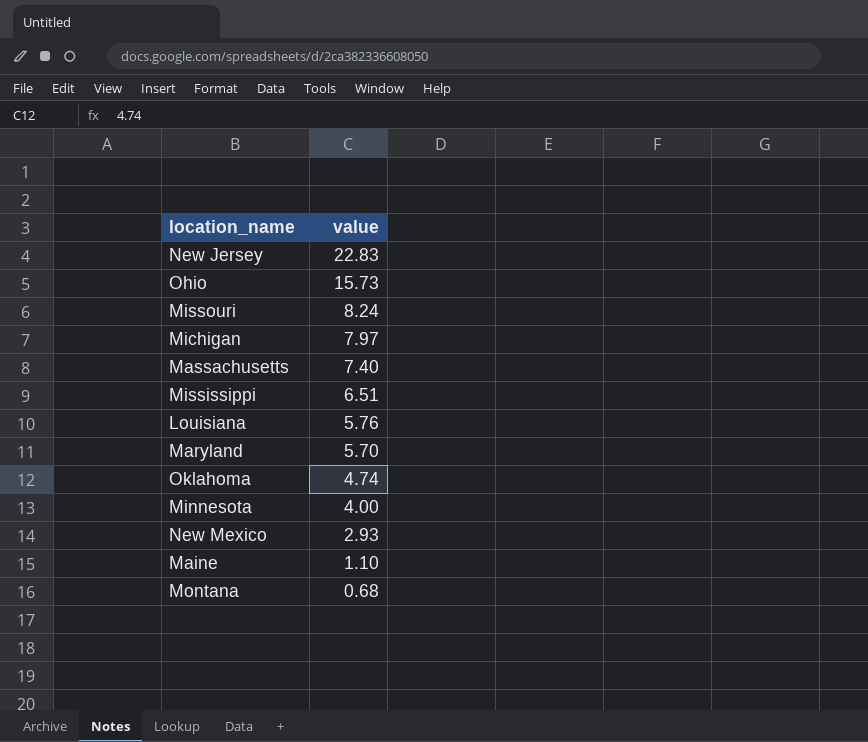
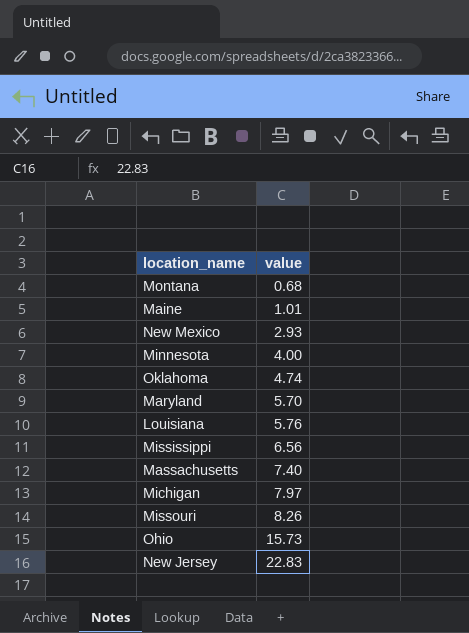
row order: value descending -> value ascending
Maine | value: 1.10 -> 1.01
Mississippi | value: 6.51 -> 6.56
Missouri | value: 8.24 -> 8.26

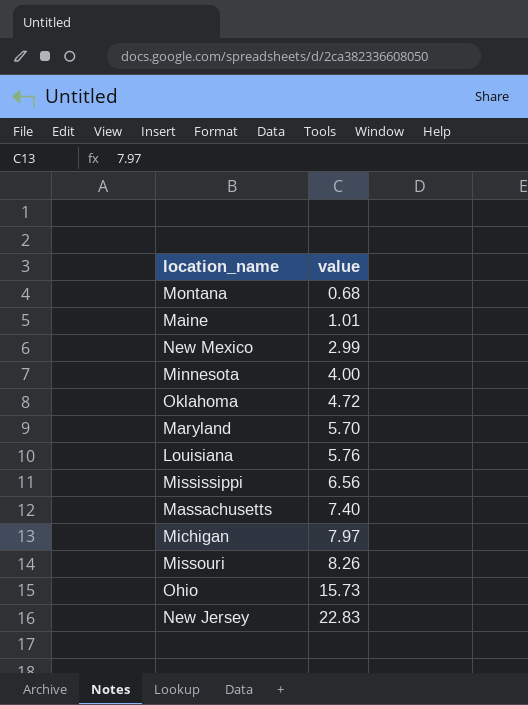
New Mexico | value: 2.93 -> 2.99
Oklahoma | value: 4.74 -> 4.72

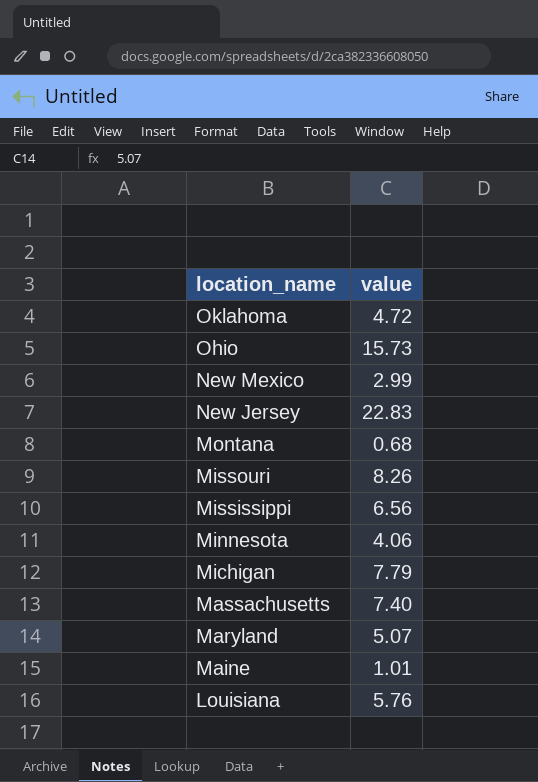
row order: value ascending -> location_name descending
Minnesota | value: 4.00 -> 4.06
Michigan | value: 7.97 -> 7.79
Maryland | value: 5.70 -> 5.07

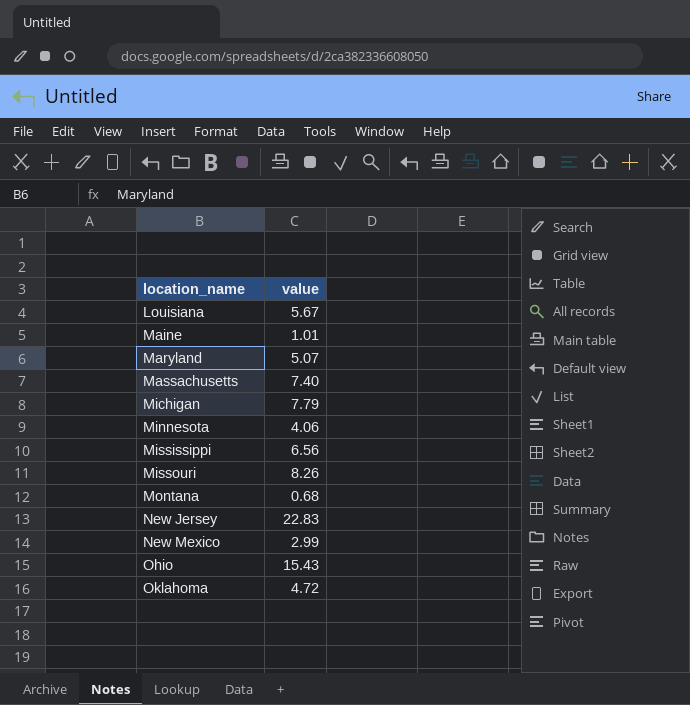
row order: location_name descending -> location_name ascending
Louisiana | value: 5.76 -> 5.67
Ohio | value: 15.73 -> 15.43

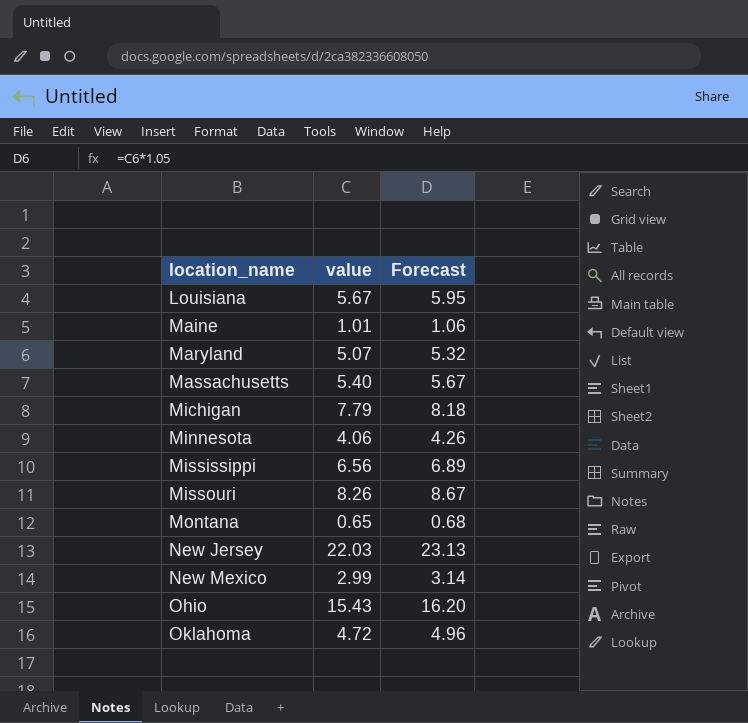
column Forecast | formula: none -> [value] * 1.05
Massachusetts | value: 7.40 -> 5.40
Montana | value: 0.68 -> 0.65
New Jersey | value: 22.83 -> 22.03

